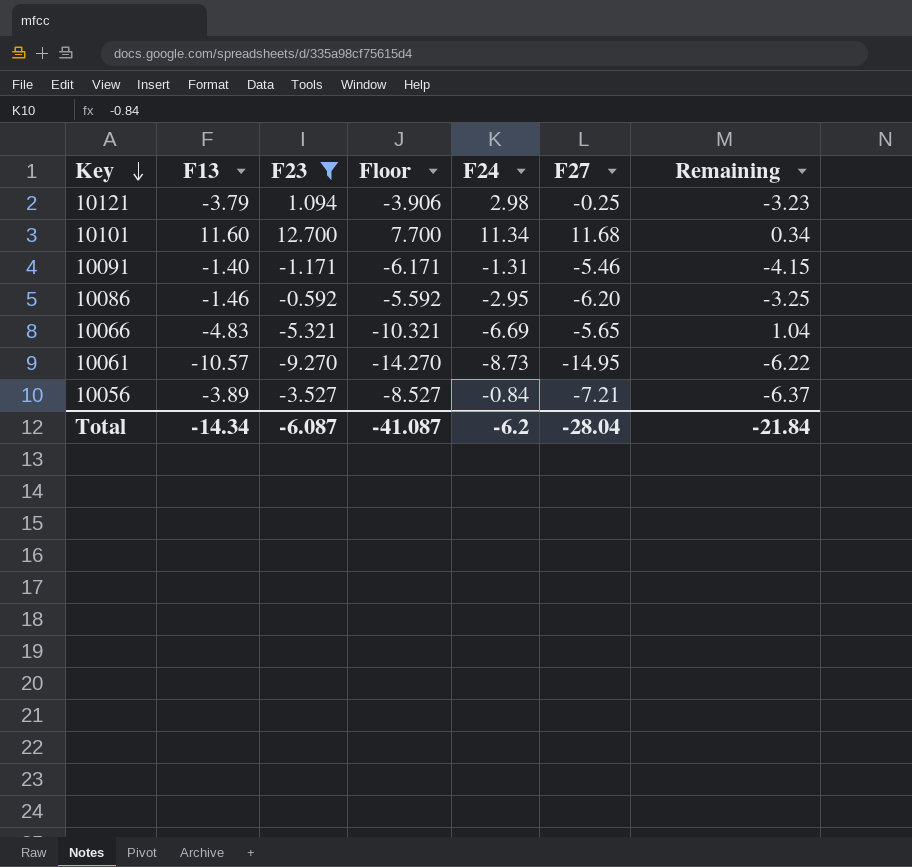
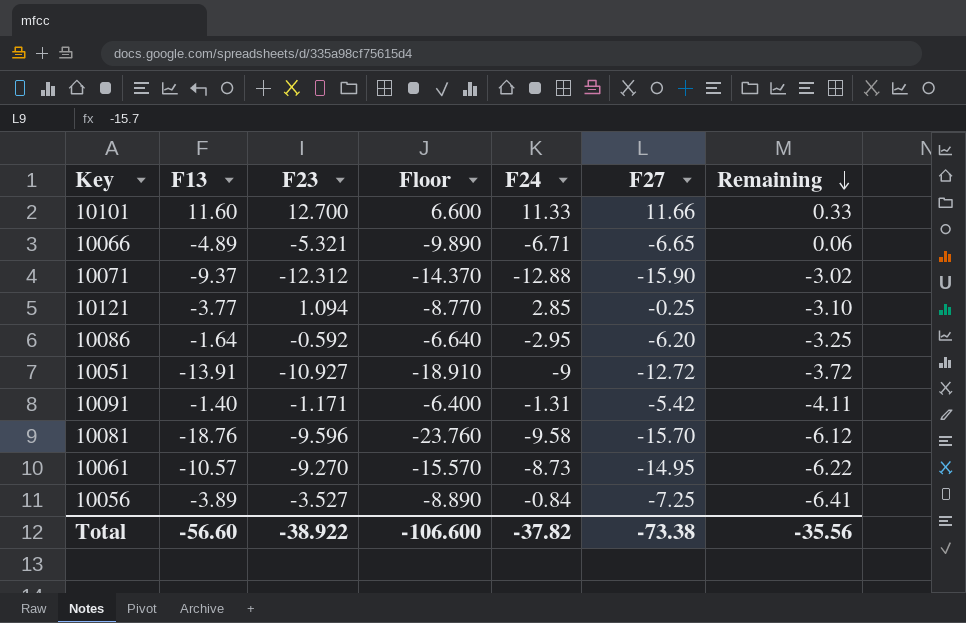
filter: F23 >= -9.270 -> none
row order: Key descending -> Remaining descending
column Floor | formula: [F23] - 5 -> [F13] - 5
10101 | F24: 11.34 -> 11.33
10101 | F27: 11.68 -> 11.66
10101 | Remaining: 0.34 -> 0.33
10066 | F13: -4.83 -> -4.89
10066 | F24: -6.69 -> -6.71
10066 | F27: -5.65 -> -6.65
10066 | Remaining: 1.04 -> 0.06
10121 | F13: -3.79 -> -3.77
10121 | F24: 2.98 -> 2.85
10121 | Remaining: -3.23 -> -3.10
10086 | F13: -1.46 -> -1.64
10091 | F27: -5.46 -> -5.42
10091 | Remaining: -4.15 -> -4.11
10056 | F27: -7.21 -> -7.25
10056 | Remaining: -6.37 -> -6.41
Total | F13: -14.34 -> -56.60
Total | F23: -6.087 -> -38.922
Total | Floor: -41.087 -> -106.600
Total | F24: -6.2 -> -37.82
Total | F27: -28.04 -> -73.38
Total | Remaining: -21.84 -> -35.56

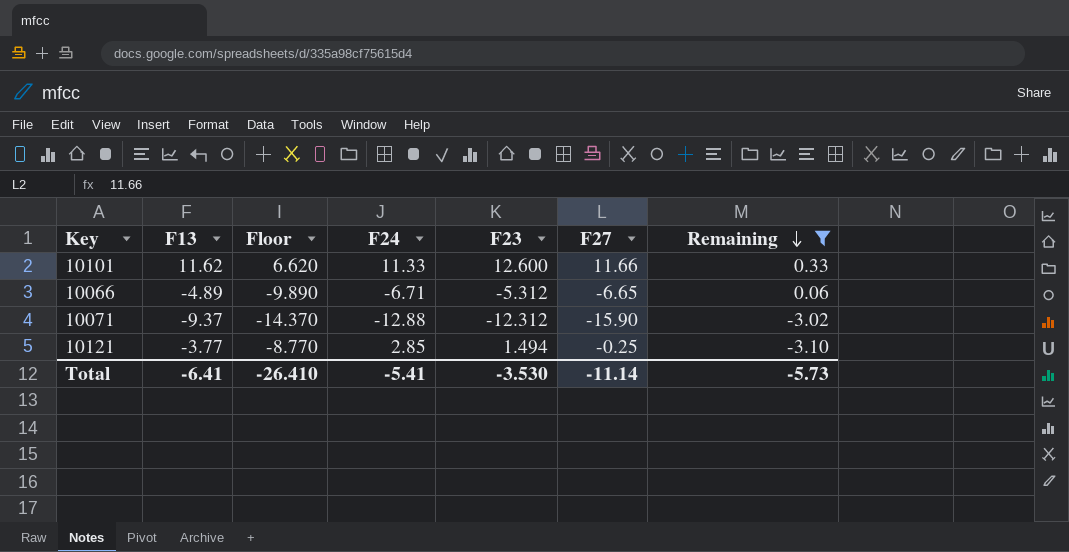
filter: none -> Remaining >= -3.10
column F23 | position: 3 -> 5
10101 | F13: 11.60 -> 11.62
10101 | Floor: 6.600 -> 6.620
10101 | F23: 12.700 -> 12.600
10066 | F23: -5.321 -> -5.312
10121 | F23: 1.094 -> 1.494
Total | F13: -56.60 -> -6.41
Total | Floor: -106.600 -> -26.410
Total | F24: -37.82 -> -5.41
Total | F23: -38.922 -> -3.530
Total | F27: -73.38 -> -11.14
Total | Remaining: -35.56 -> -5.73

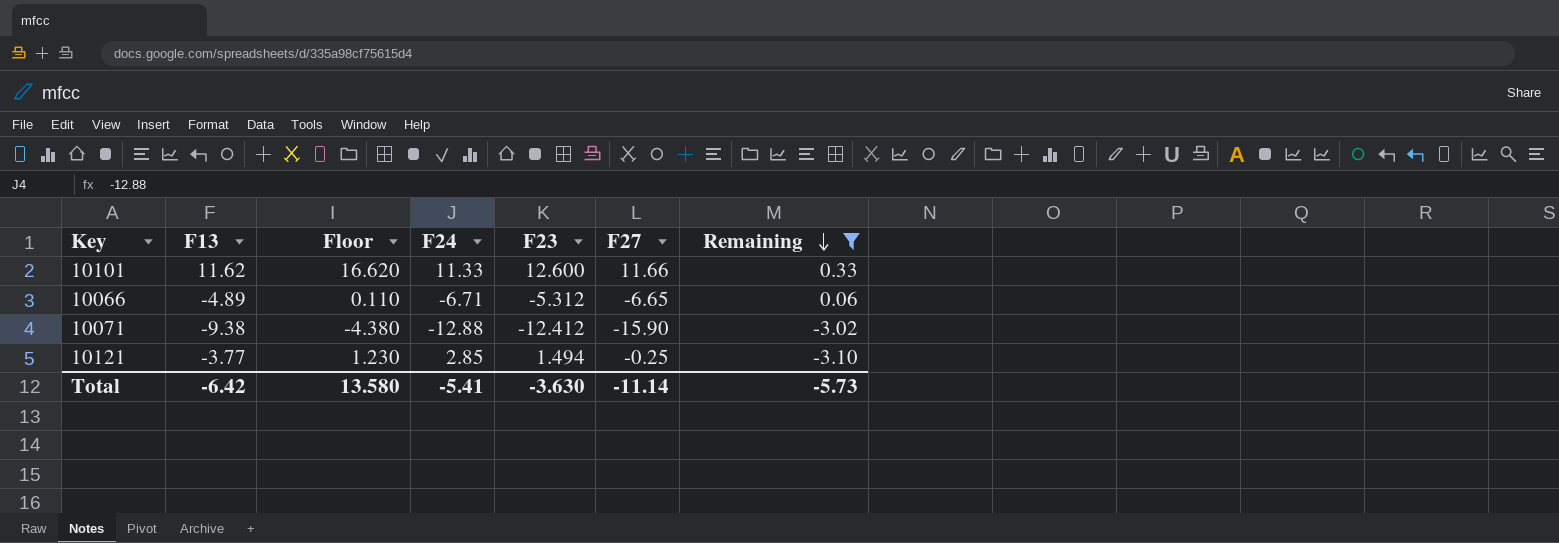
column Floor | formula: [F13] - 5 -> [F13] + 5
10071 | F13: -9.37 -> -9.38
10071 | F23: -12.312 -> -12.412
Total | F13: -6.41 -> -6.42
Total | Floor: -26.410 -> 13.580
Total | F23: -3.530 -> -3.630

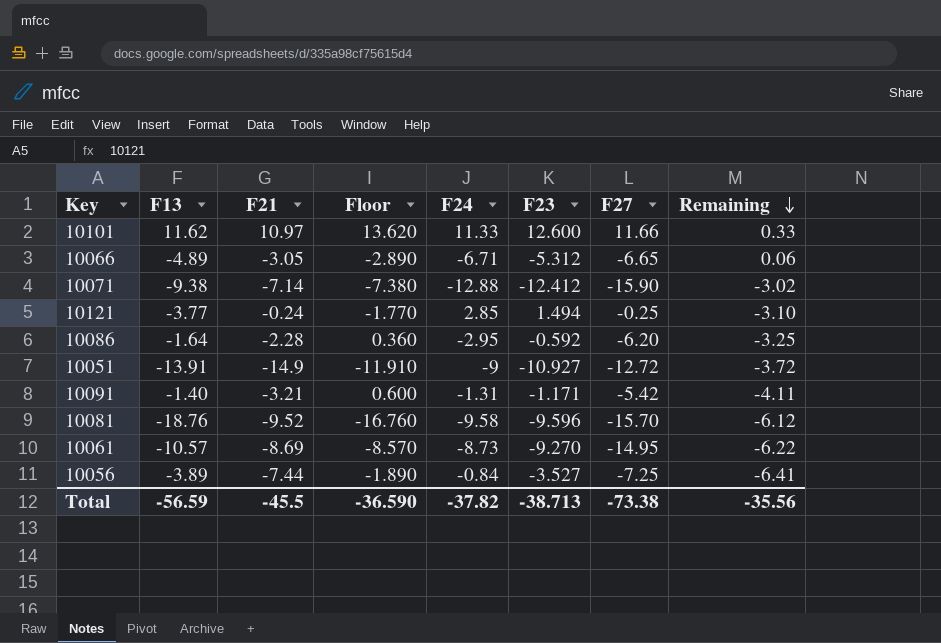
filter: Remaining >= -3.10 -> none
column F21 | position: none -> 3
column Floor | formula: [F13] + 5 -> [F13] + 2
Total | F13: -6.42 -> -56.59
Total | Floor: 13.580 -> -36.590
Total | F24: -5.41 -> -37.82
Total | F23: -3.630 -> -38.713
Total | F27: -11.14 -> -73.38
Total | Remaining: -5.73 -> -35.56

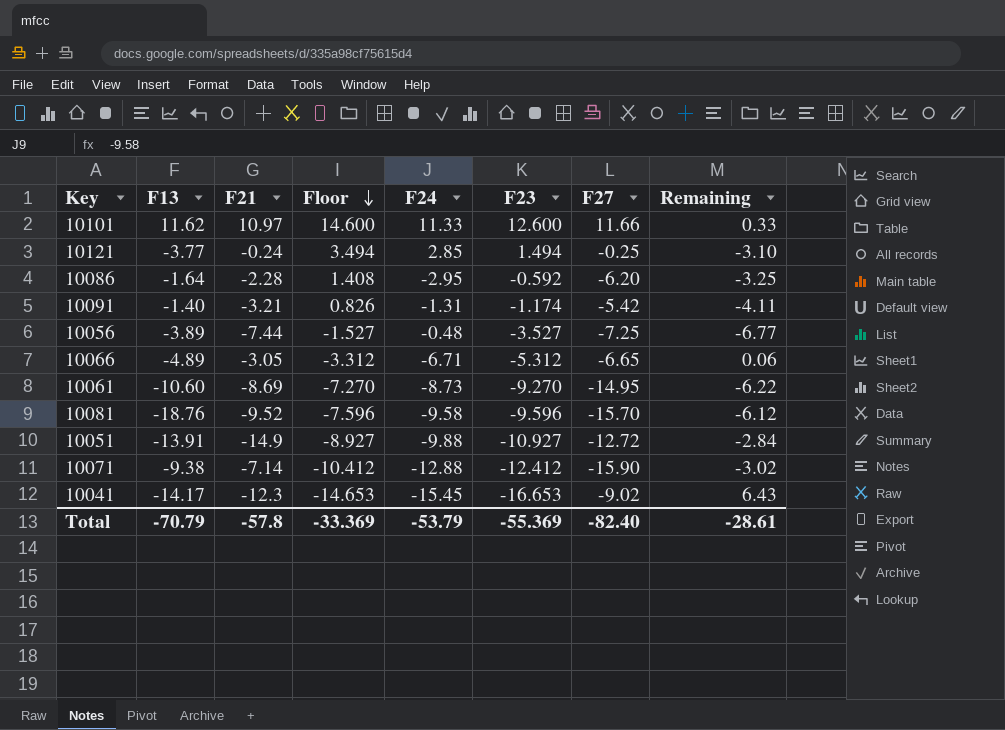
row order: Remaining descending -> Floor descending
column Floor | formula: [F13] + 2 -> [F23] + 2
10091 | F23: -1.171 -> -1.174
10056 | F24: -0.84 -> -0.48
10056 | Remaining: -6.41 -> -6.77
10061 | F13: -10.57 -> -10.60
10051 | F24: -9 -> -9.88
10051 | Remaining: -3.72 -> -2.84
row 10041: none -> -14.17 | -12.3 | -14.653 | -15.45 | -16.653 | -9.02 | 6.43
Total | F13: -56.59 -> -70.79
Total | F21: -45.5 -> -57.8
Total | Floor: -36.590 -> -33.369
Total | F24: -37.82 -> -53.79
Total | F23: -38.713 -> -55.369
Total | F27: -73.38 -> -82.40
Total | Remaining: -35.56 -> -28.61

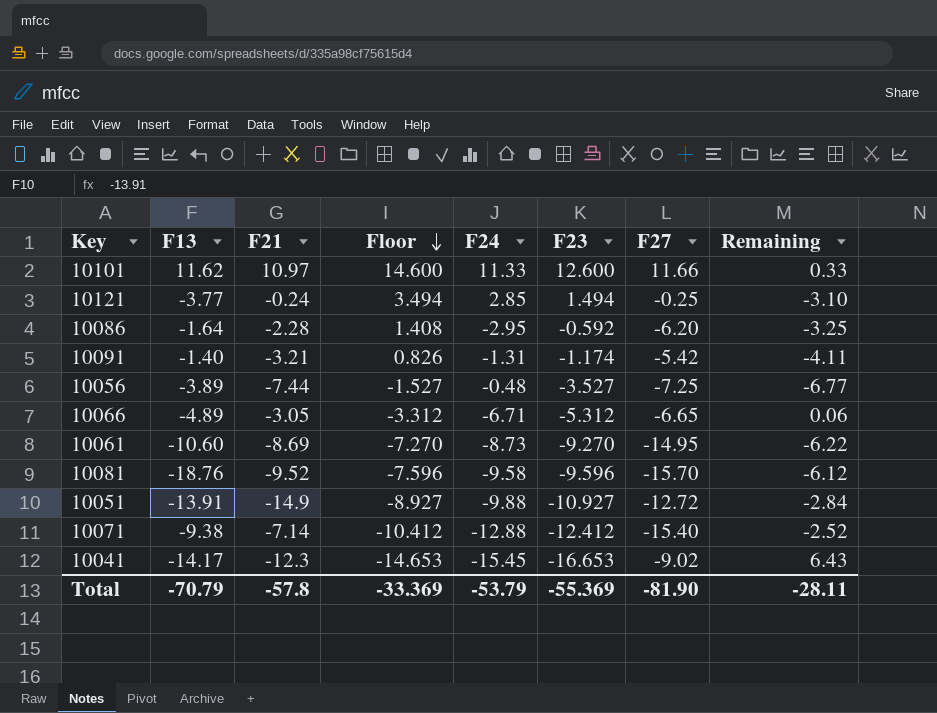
10071 | F27: -15.90 -> -15.40
10071 | Remaining: -3.02 -> -2.52
Total | F27: -82.40 -> -81.90
Total | Remaining: -28.61 -> -28.11

